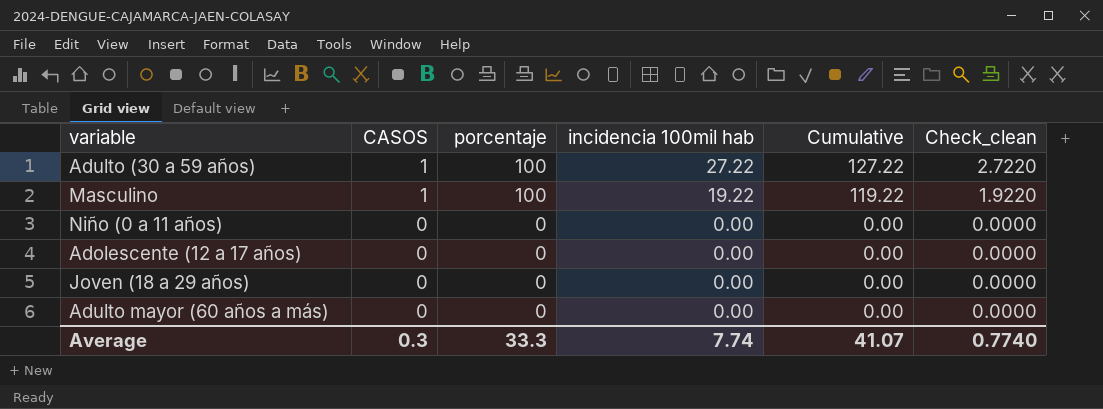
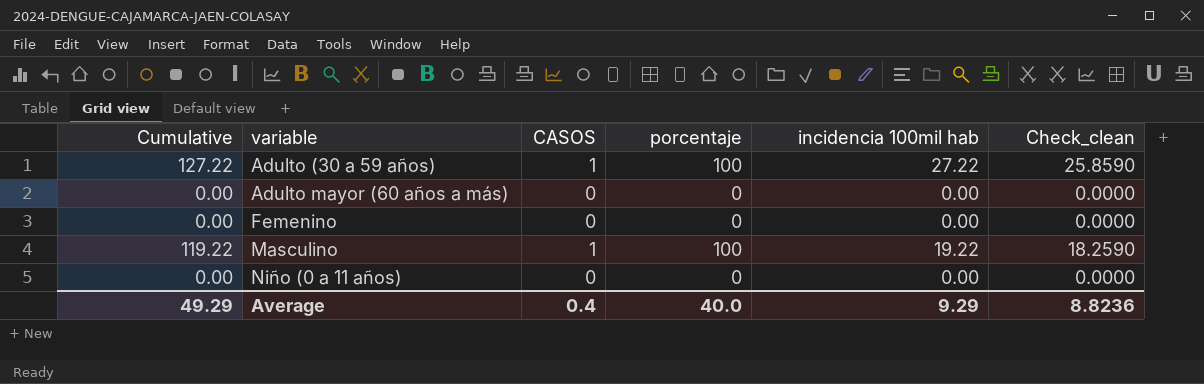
row order: CASOS descending -> variable ascending
column Cumulative | position: 5 -> 1
column Check_clean | formula: [incidencia 100mil hab] * 0.1 -> [incidencia 100mil hab] * 0.95
row Adolescente (12 a 17 años): 0 | 0 | 0.00 | 0.00 | 0.0000 -> none
row Joven (18 a 29 años): 0 | 0 | 0.00 | 0.00 | 0.0000 -> none
row Femenino: none -> 0.00 | 0 | 0 | 0.00 | 0.0000
Average | Cumulative: 41.07 -> 49.29
Average | CASOS: 0.3 -> 0.4
Average | porcentaje: 33.3 -> 40.0
Average | incidencia 100mil hab: 7.74 -> 9.29
Average | Check_clean: 0.7740 -> 8.8236

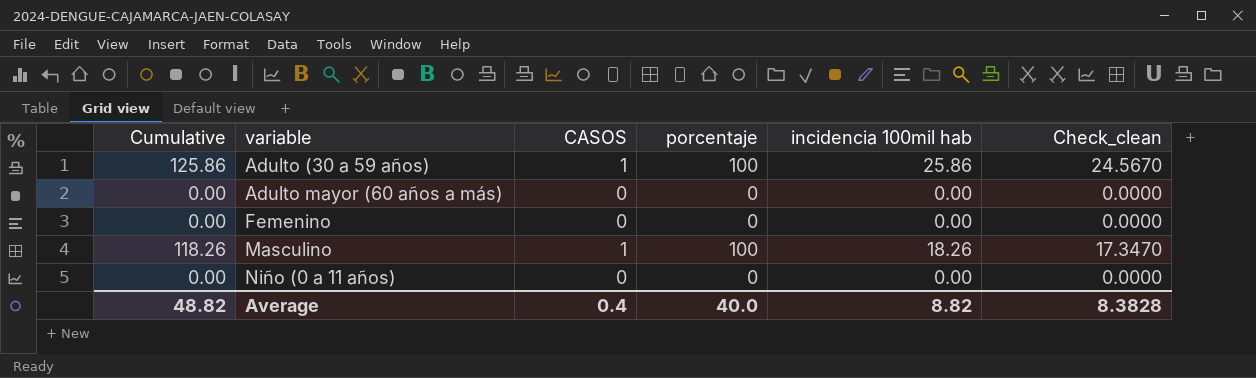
Adulto (30 a 59 años) | Cumulative: 127.22 -> 125.86
Adulto (30 a 59 años) | incidencia 100mil hab: 27.22 -> 25.86
Adulto (30 a 59 años) | Check_clean: 25.8590 -> 24.5670
Masculino | Cumulative: 119.22 -> 118.26
Masculino | incidencia 100mil hab: 19.22 -> 18.26
Masculino | Check_clean: 18.2590 -> 17.3470
Average | Cumulative: 49.29 -> 48.82
Average | incidencia 100mil hab: 9.29 -> 8.82
Average | Check_clean: 8.8236 -> 8.3828

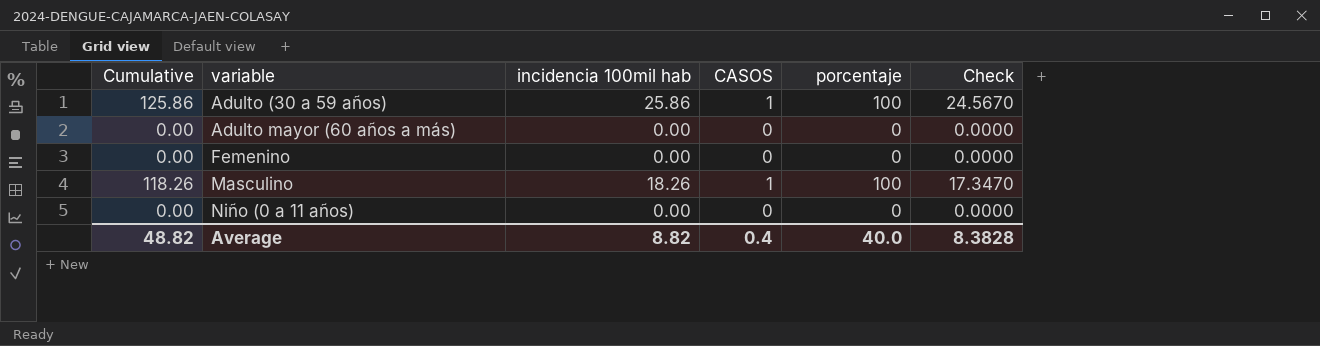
column incidencia 100mil hab | position: 5 -> 3
column name: Check_clean -> Check

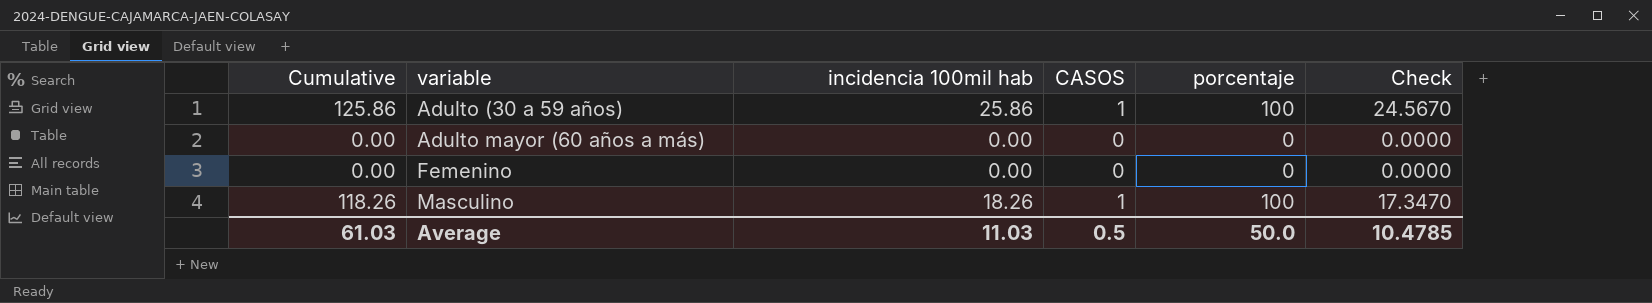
row Niño (0 a 11 años): 0.00 | 0.00 | 0 | 0 | 0.0000 -> none
Average | Cumulative: 48.82 -> 61.03
Average | incidencia 100mil hab: 8.82 -> 11.03
Average | CASOS: 0.4 -> 0.5
Average | porcentaje: 40.0 -> 50.0
Average | Check: 8.3828 -> 10.4785

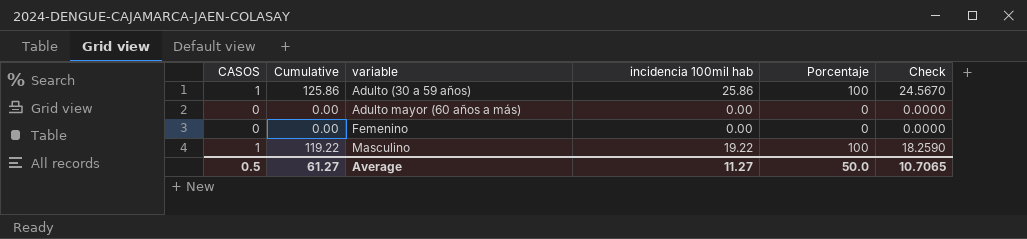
column CASOS | position: 4 -> 1
column name: porcentaje -> Porcentaje
Masculino | Cumulative: 118.26 -> 119.22
Masculino | incidencia 100mil hab: 18.26 -> 19.22
Masculino | Check: 17.3470 -> 18.2590
Average | Cumulative: 61.03 -> 61.27
Average | incidencia 100mil hab: 11.03 -> 11.27
Average | Check: 10.4785 -> 10.7065

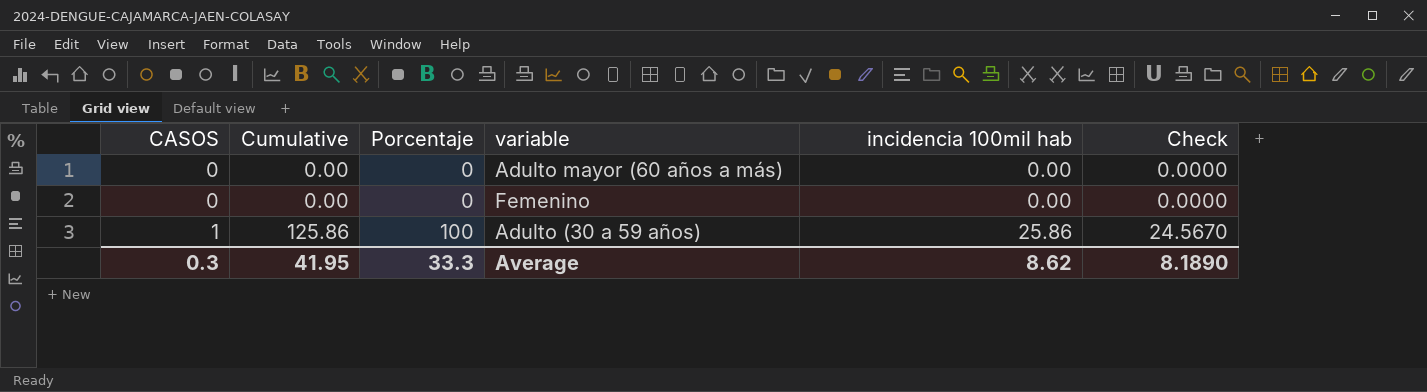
row order: variable ascending -> CASOS ascending
column Porcentaje | position: 5 -> 3
row Masculino: 1 | 119.22 | 19.22 | 100 | 18.2590 -> none
Average | CASOS: 0.5 -> 0.3
Average | Cumulative: 61.27 -> 41.95
Average | Porcentaje: 50.0 -> 33.3
Average | incidencia 100mil hab: 11.27 -> 8.62
Average | Check: 10.7065 -> 8.1890

